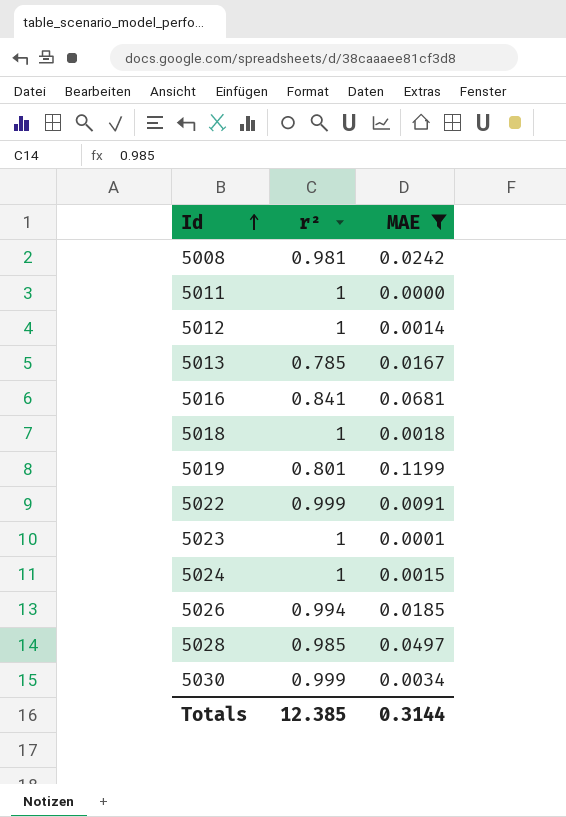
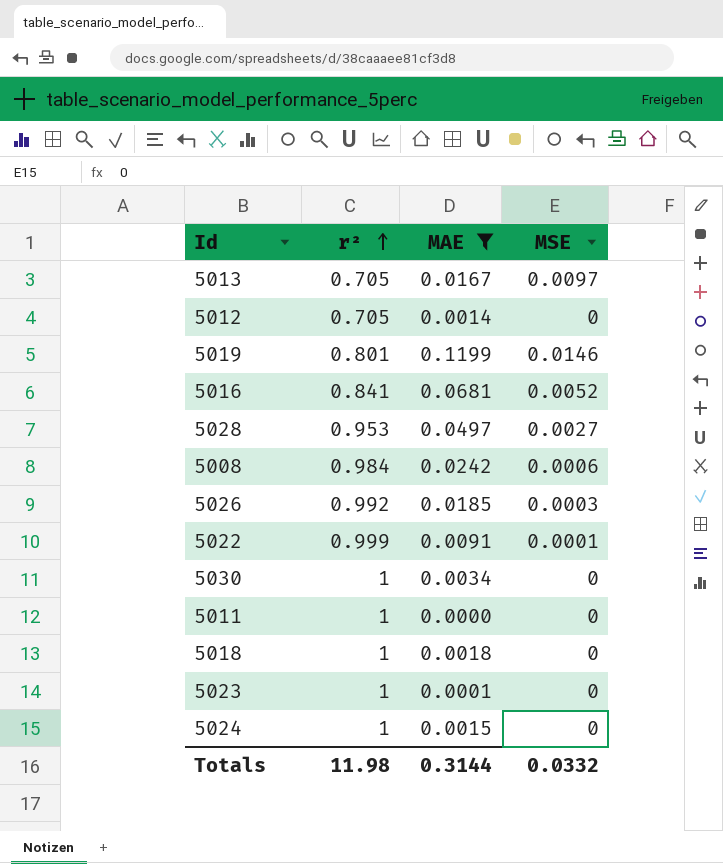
row order: Id ascending -> r² ascending
column MSE | position: none -> 4
5013 | r²: 0.785 -> 0.705
5012 | r²: 1 -> 0.705
5028 | r²: 0.985 -> 0.953
5008 | r²: 0.981 -> 0.984
5026 | r²: 0.994 -> 0.992
5030 | r²: 0.999 -> 1
Totals | r²: 12.385 -> 11.98

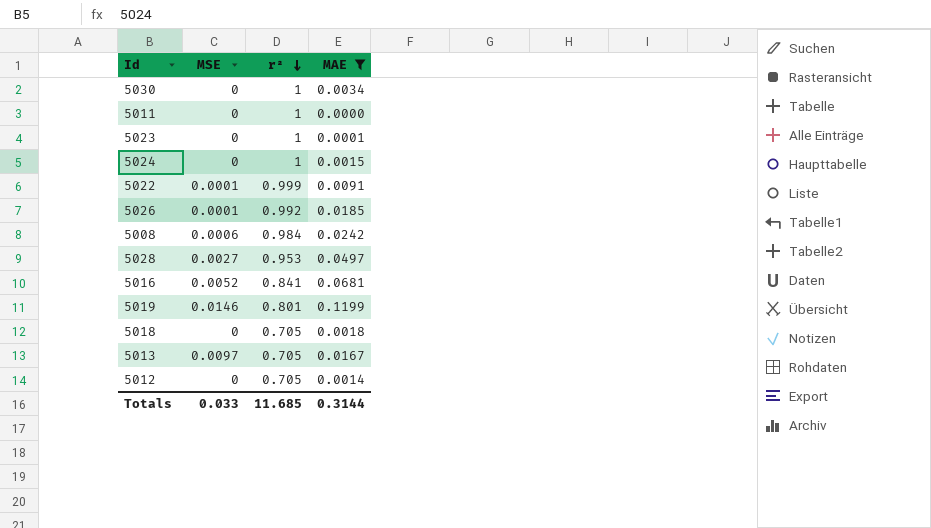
row order: r² ascending -> r² descending
column MSE | position: 4 -> 2
5026 | MSE: 0.0003 -> 0.0001
5018 | r²: 1 -> 0.705
Totals | MSE: 0.0332 -> 0.033
Totals | r²: 11.98 -> 11.685

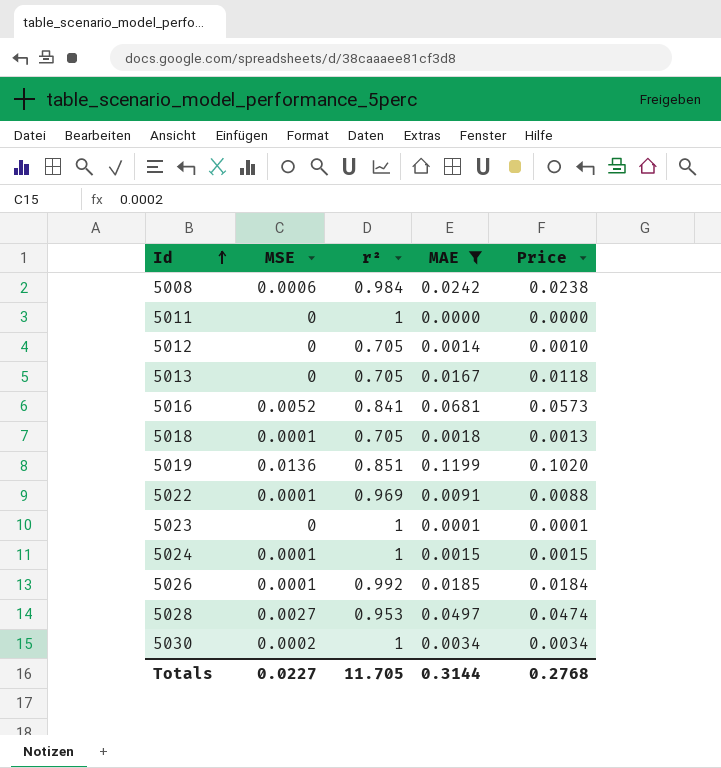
row order: r² descending -> Id ascending
column Price | formula: none -> [r²] * [MAE]
5013 | MSE: 0.0097 -> 0
5018 | MSE: 0 -> 0.0001
5019 | MSE: 0.0146 -> 0.0136
5019 | r²: 0.801 -> 0.851
5022 | r²: 0.999 -> 0.969
5024 | MSE: 0 -> 0.0001
5030 | MSE: 0 -> 0.0002
Totals | MSE: 0.033 -> 0.0227
Totals | r²: 11.685 -> 11.705

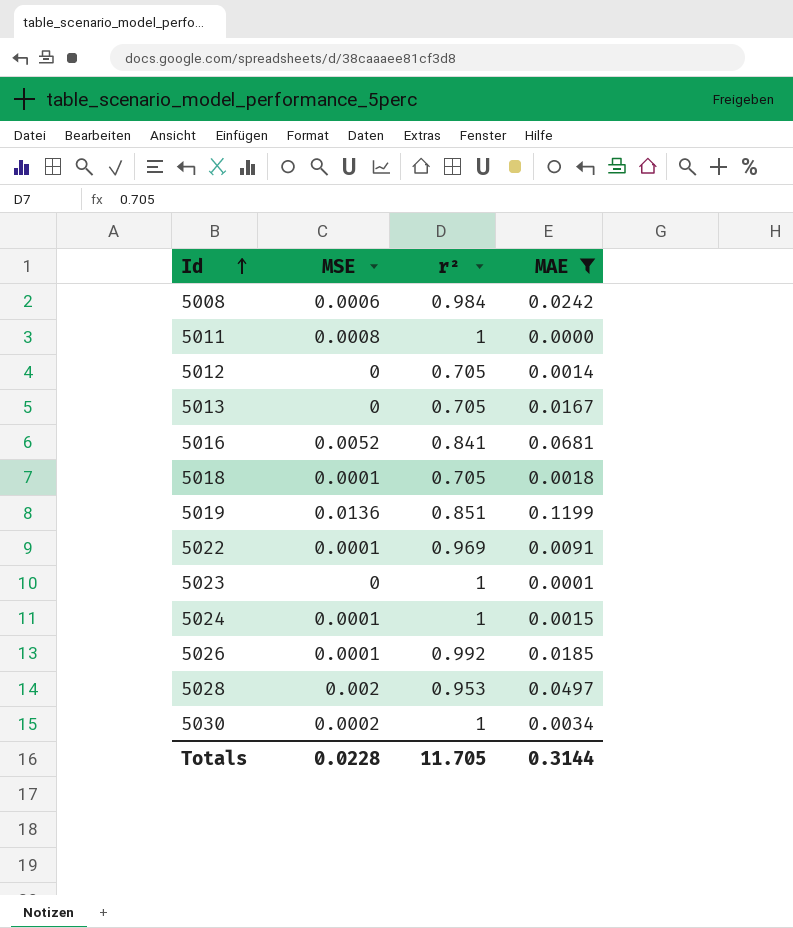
column Price | formula: [r²] * [MAE] -> none
5011 | MSE: 0 -> 0.0008
5028 | MSE: 0.0027 -> 0.002
Totals | MSE: 0.0227 -> 0.0228

